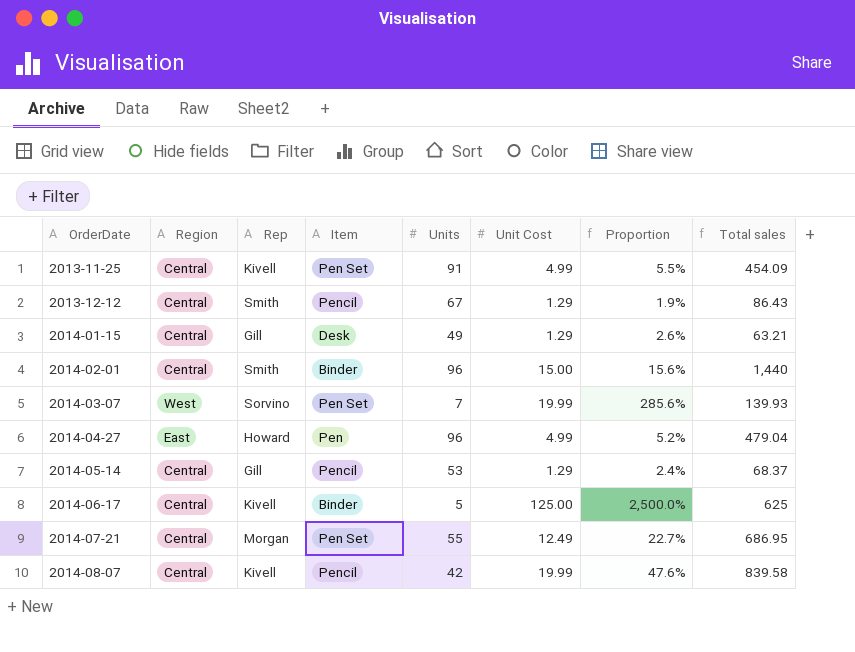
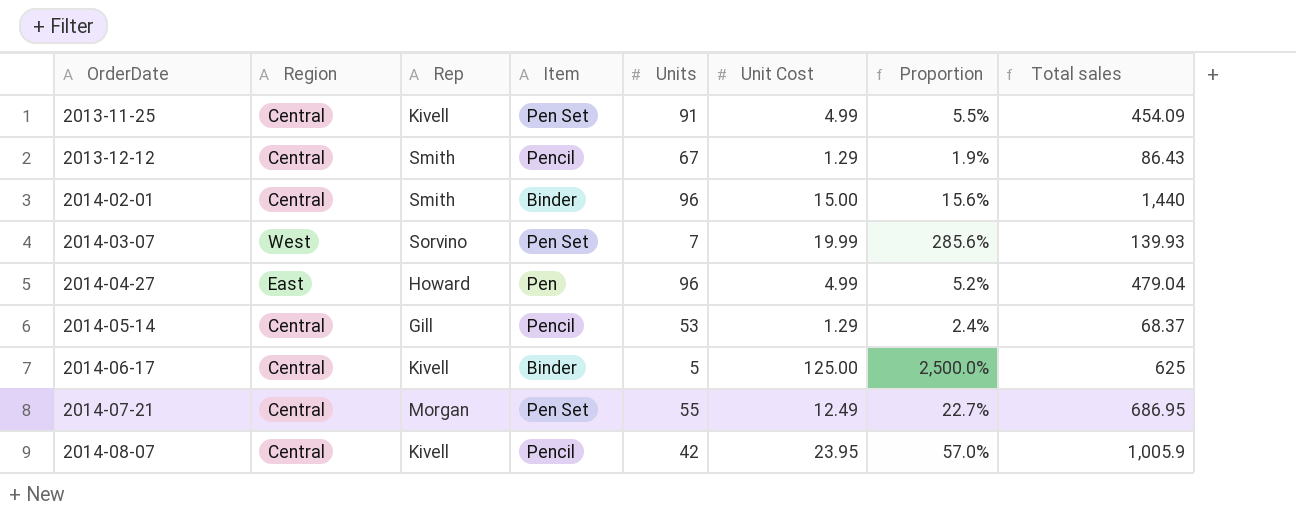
row 2014-01-15: Central | Gill | Desk | 49 | 1.29 | 2.6% | 63.21 -> none
2014-08-07 | Unit Cost: 19.99 -> 23.95
2014-08-07 | Proportion: 47.6% -> 57.0%
2014-08-07 | Total sales: 839.58 -> 1,005.9

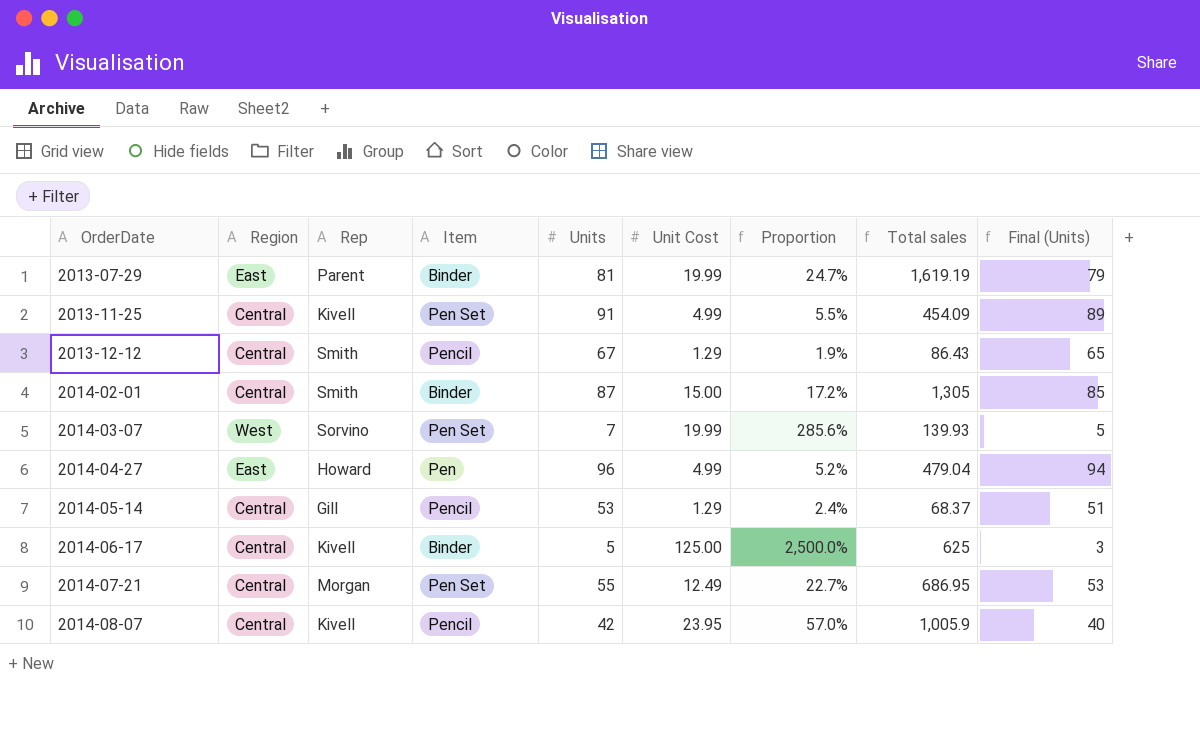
column Final (Units) | formula: none -> [Units] - 2
row 2013-07-29: none -> East | Parent | Binder | 81 | 19.99 | 24.7% | 1,619.19 | 79
2014-02-01 | Units: 96 -> 87
2014-02-01 | Proportion: 15.6% -> 17.2%
2014-02-01 | Total sales: 1,440 -> 1,305

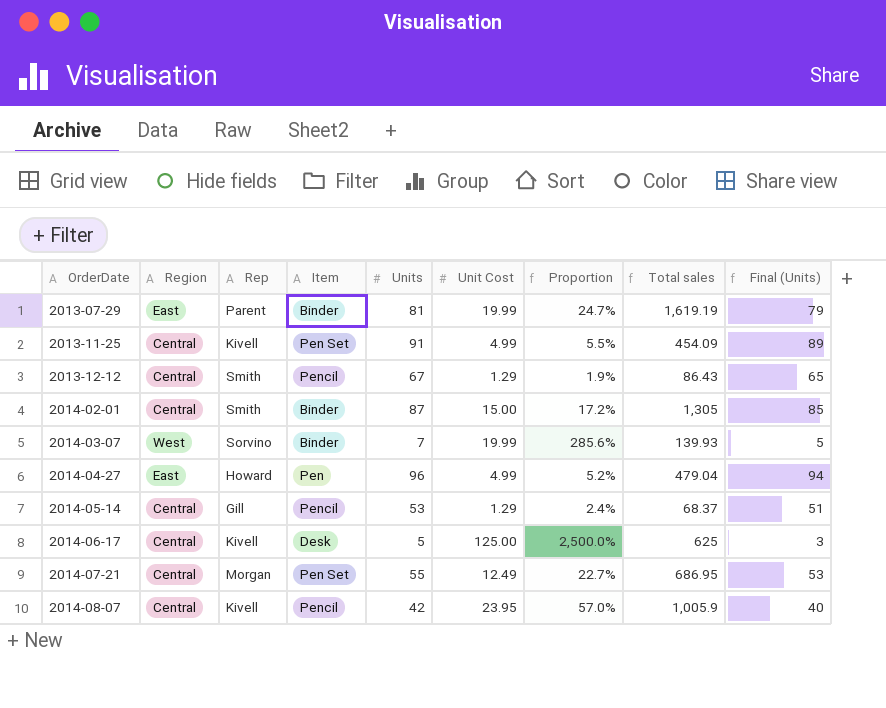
2014-03-07 | Item: Pen Set -> Binder
2014-06-17 | Item: Binder -> Desk

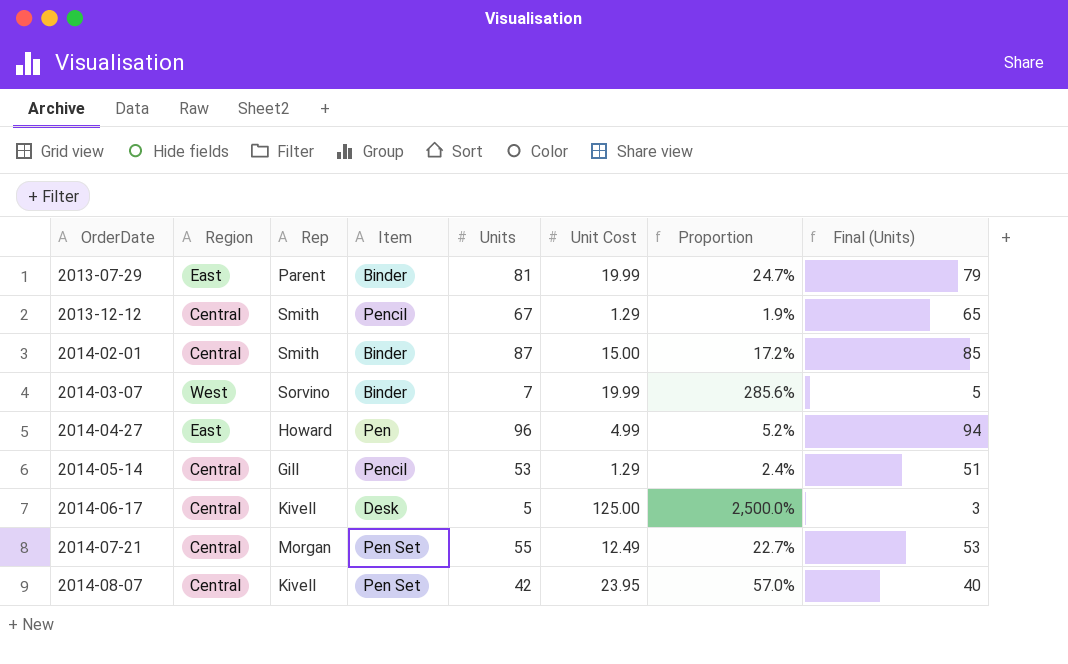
column Total sales | formula: [Units] * [Unit Cost] -> none
row 2013-11-25: Central | Kivell | Pen Set | 91 | 4.99 | 5.5% | 454.09 | 89 -> none
2014-08-07 | Item: Pencil -> Pen Set

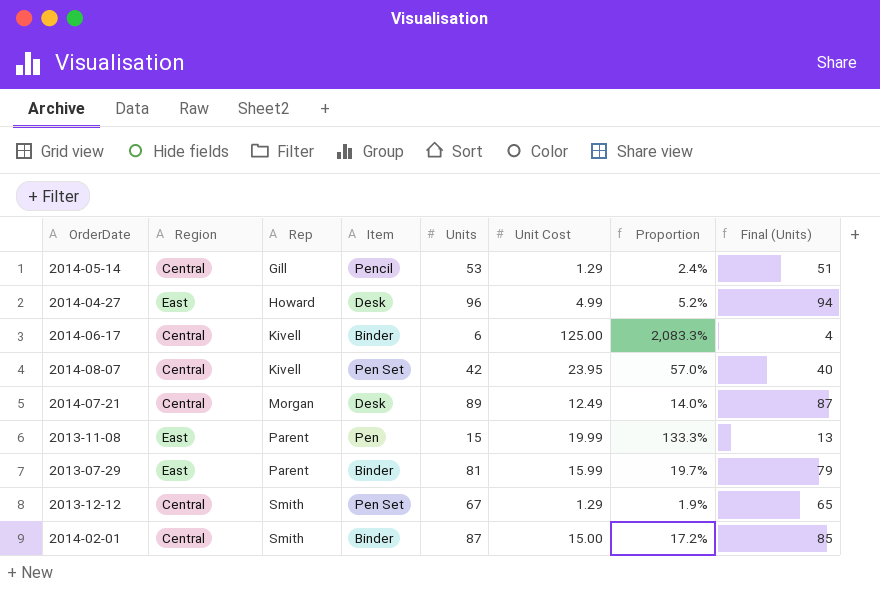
row order: OrderDate ascending -> Rep ascending
row 2014-03-07: West | Sorvino | Binder | 7 | 19.99 | 285.6% | 5 -> none
2014-04-27 | Item: Pen -> Desk
2014-06-17 | Item: Desk -> Binder
2014-06-17 | Units: 5 -> 6
2014-06-17 | Proportion: 2,500.0% -> 2,083.3%
2014-06-17 | Final (Units): 3 -> 4
2014-07-21 | Item: Pen Set -> Desk
2014-07-21 | Units: 55 -> 89
2014-07-21 | Proportion: 22.7% -> 14.0%
2014-07-21 | Final (Units): 53 -> 87
row 2013-11-08: none -> East | Parent | Pen | 15 | 19.99 | 133.3% | 13
2013-07-29 | Unit Cost: 19.99 -> 15.99
2013-07-29 | Proportion: 24.7% -> 19.7%
2013-12-12 | Item: Pencil -> Pen Set

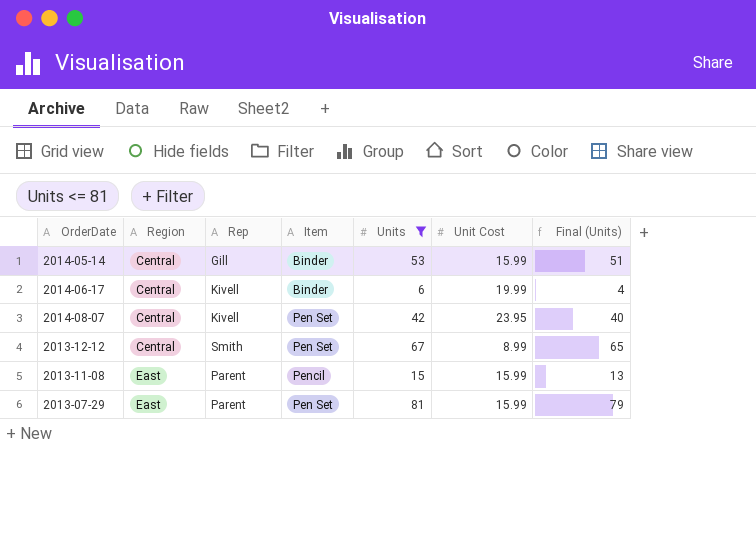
filter: none -> Units <= 81
row order: Rep ascending -> Region ascending
column Proportion | formula: [Unit Cost] / [Units] -> none
2014-05-14 | Item: Pencil -> Binder
2014-05-14 | Unit Cost: 1.29 -> 15.99
2014-06-17 | Unit Cost: 125.00 -> 19.99
2013-12-12 | Unit Cost: 1.29 -> 8.99
2013-11-08 | Item: Pen -> Pencil
2013-11-08 | Unit Cost: 19.99 -> 15.99
2013-07-29 | Item: Binder -> Pen Set

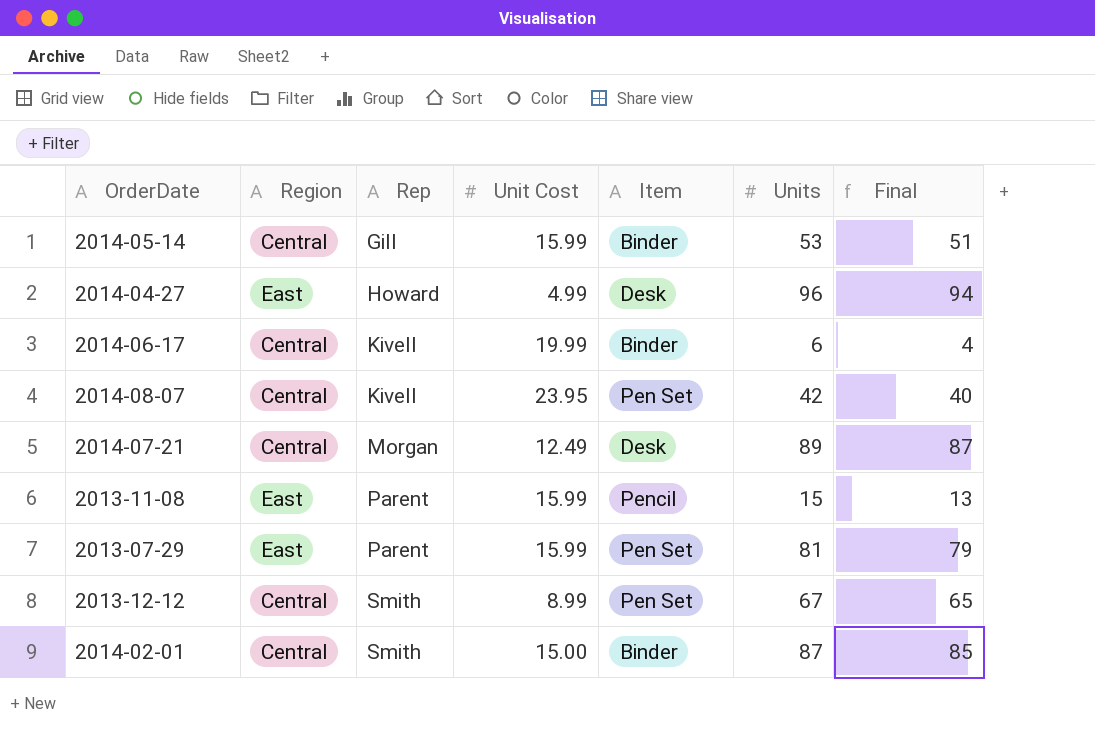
filter: Units <= 81 -> none
row order: Region ascending -> Rep ascending
column Unit Cost | position: 6 -> 4
column name: Final (Units) -> Final

